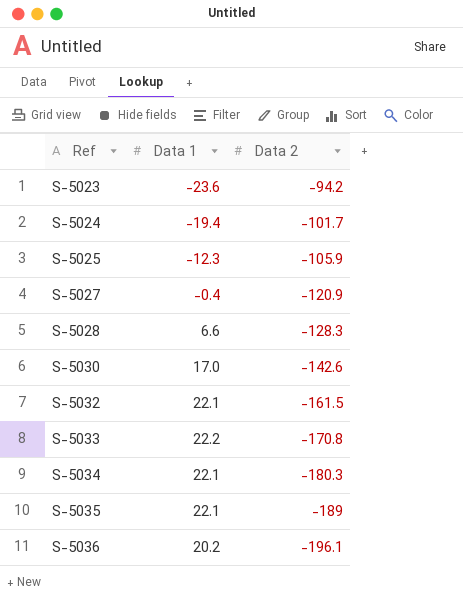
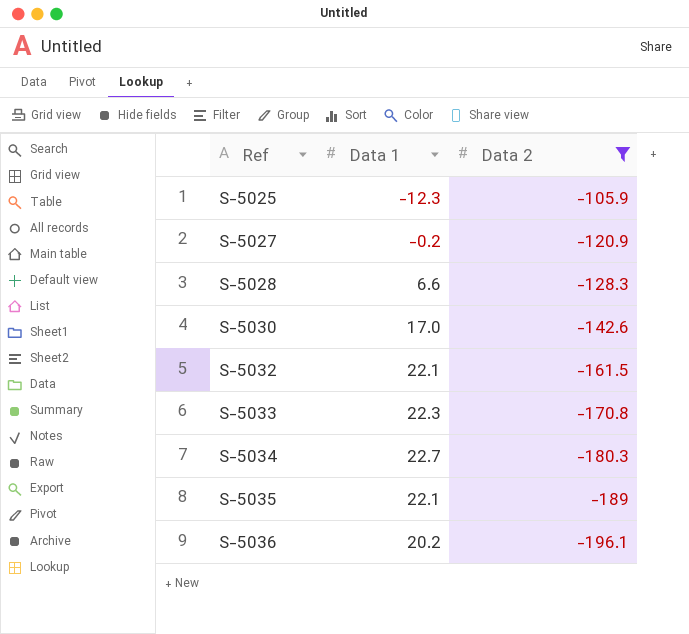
filter: none -> Data 2 <= -105.9
S-5027 | Data 1: -0.4 -> -0.2
S-5033 | Data 1: 22.2 -> 22.3
S-5034 | Data 1: 22.1 -> 22.7

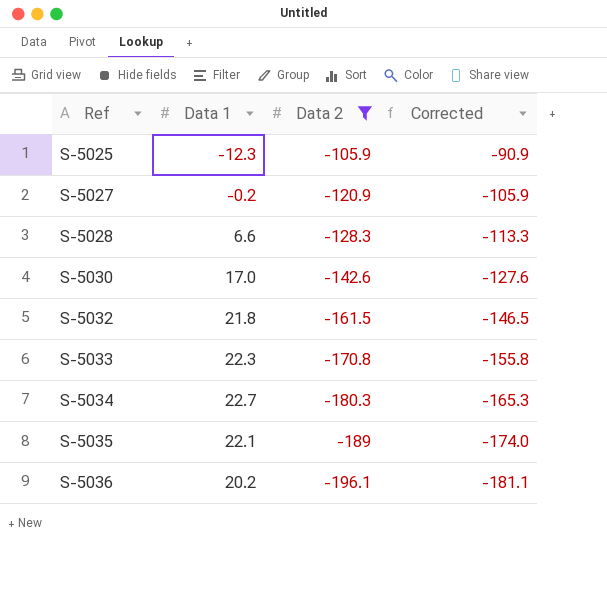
column Corrected | formula: none -> [Data 2] + 15
S-5032 | Data 1: 22.1 -> 21.8

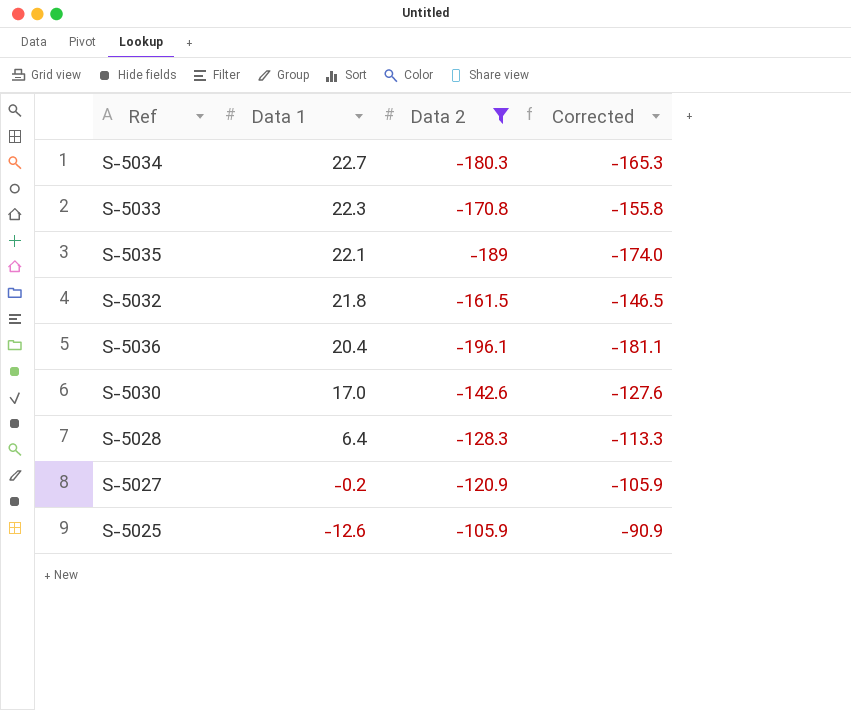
row order: Ref ascending -> Data 1 descending
S-5036 | Data 1: 20.2 -> 20.4
S-5028 | Data 1: 6.6 -> 6.4
S-5025 | Data 1: -12.3 -> -12.6

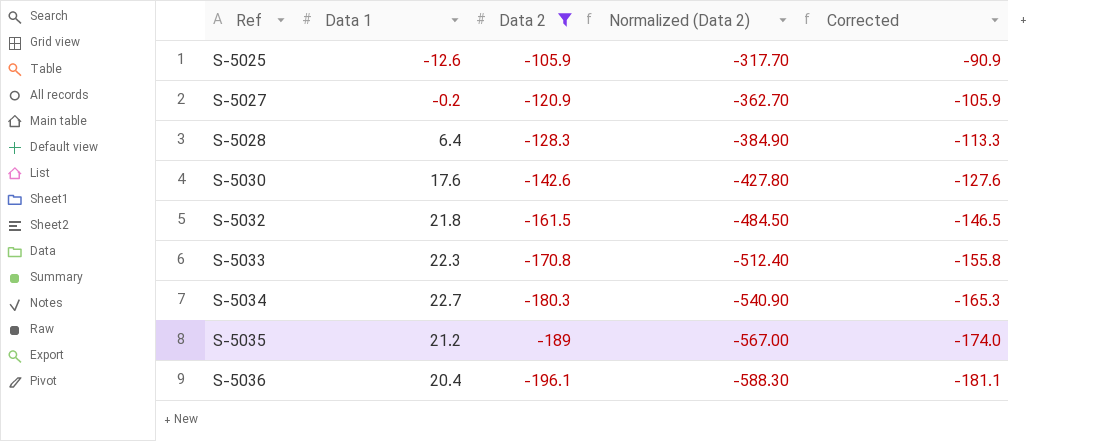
row order: Data 1 descending -> Ref ascending
column Normalized (Data 2) | formula: none -> [Data 2] * 3
S-5030 | Data 1: 17.0 -> 17.6
S-5035 | Data 1: 22.1 -> 21.2

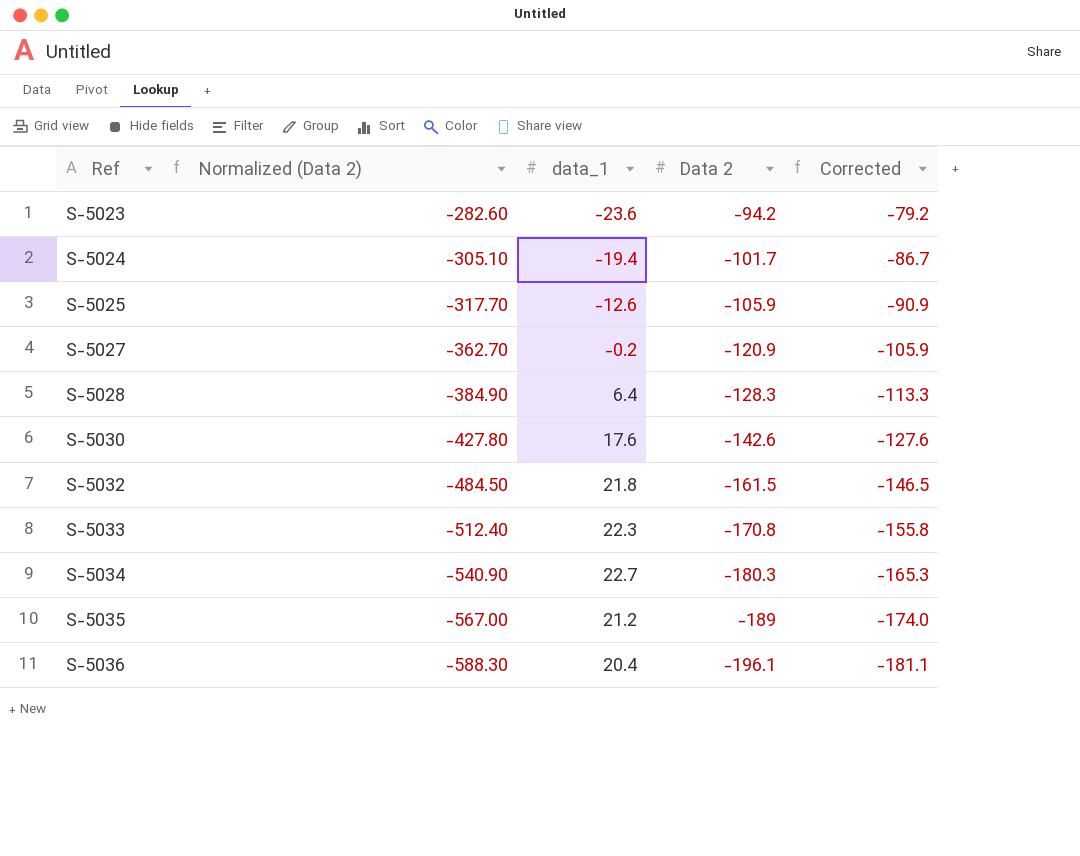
filter: Data 2 <= -105.9 -> none
column Normalized (Data 2) | position: 4 -> 2
column name: Data 1 -> data_1

